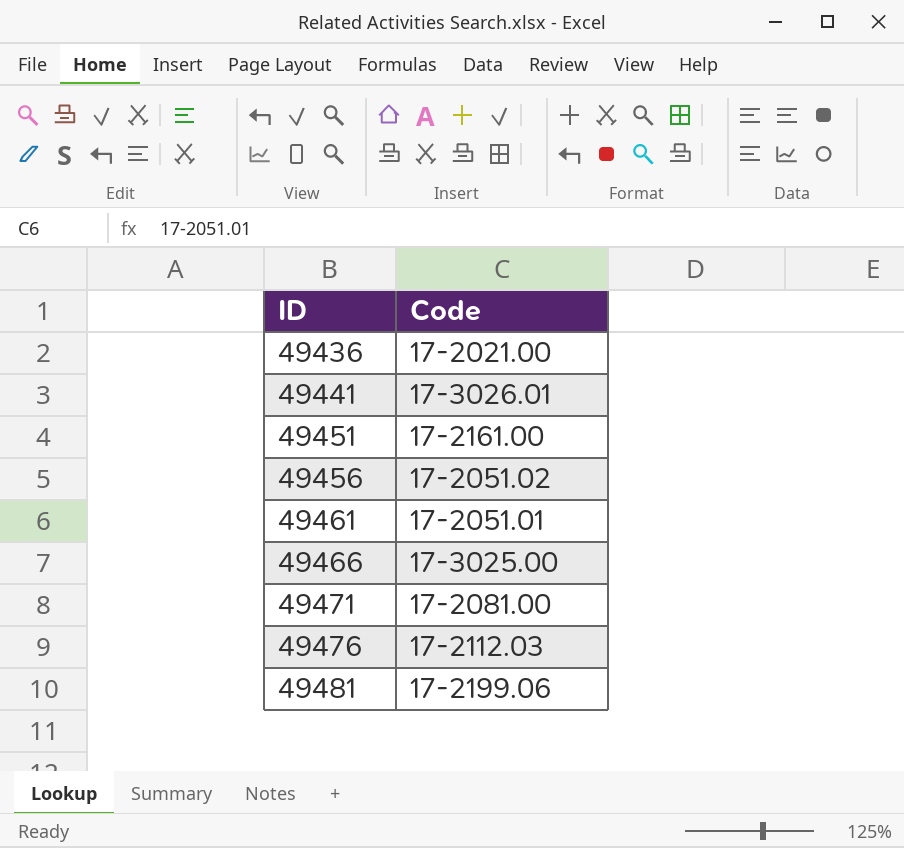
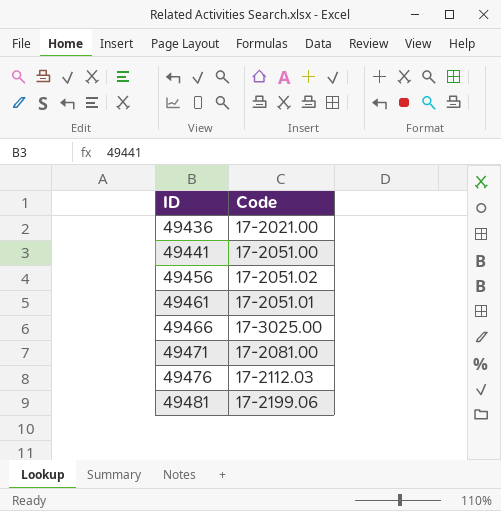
row 49451: 17-2161.00 -> none
49441 | Code: 17-3026.01 -> 17-2051.00

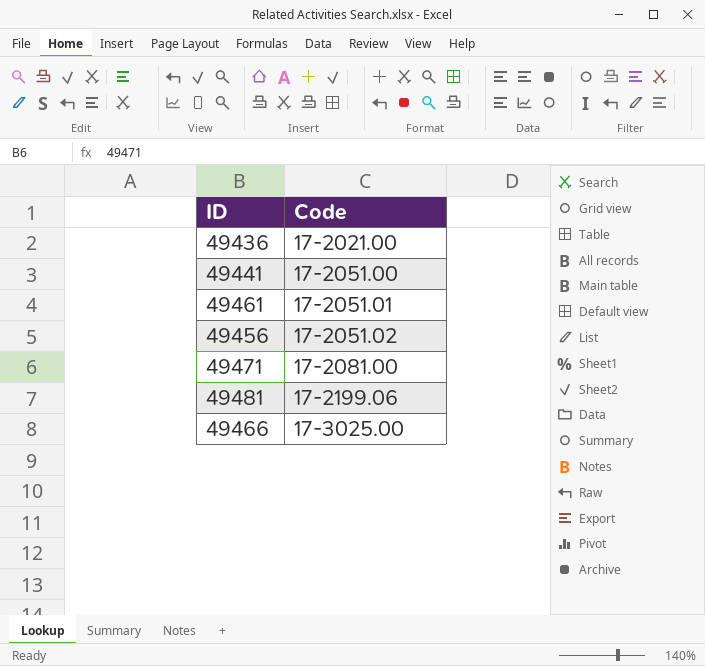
row order: ID ascending -> Code ascending
row 49476: 17-2112.03 -> none

